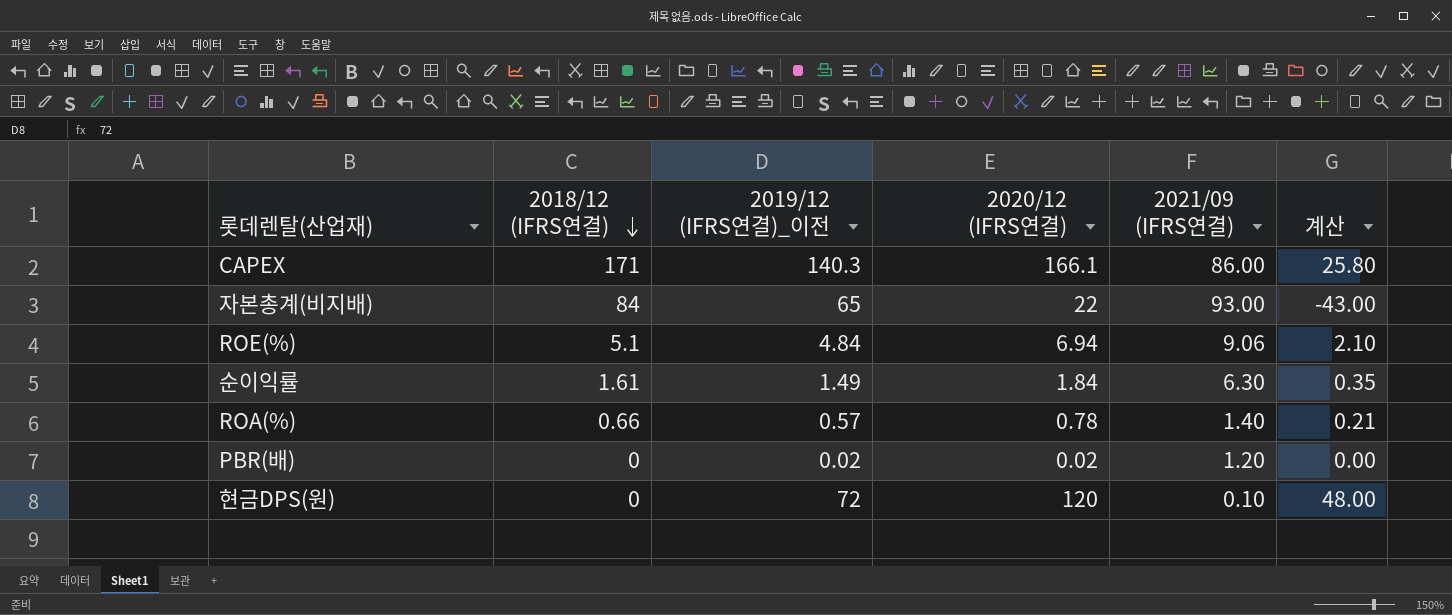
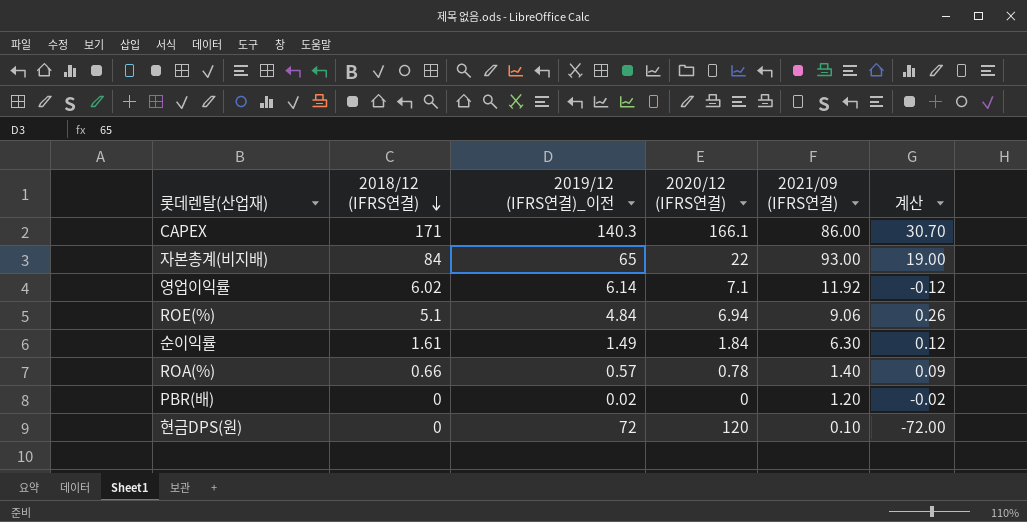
column 계산 | formula: [2020/12 (IFRS연결)] - [2019/12 (IFRS연결)_이전] -> [2018/12 (IFRS연결)] - [2019/12 (IFRS연결)_이전]
row 영업이익률: none -> 6.02 | 6.14 | 7.1 | 11.92 | -0.12
PBR(배) | 2020/12 (IFRS연결): 0.02 -> 0

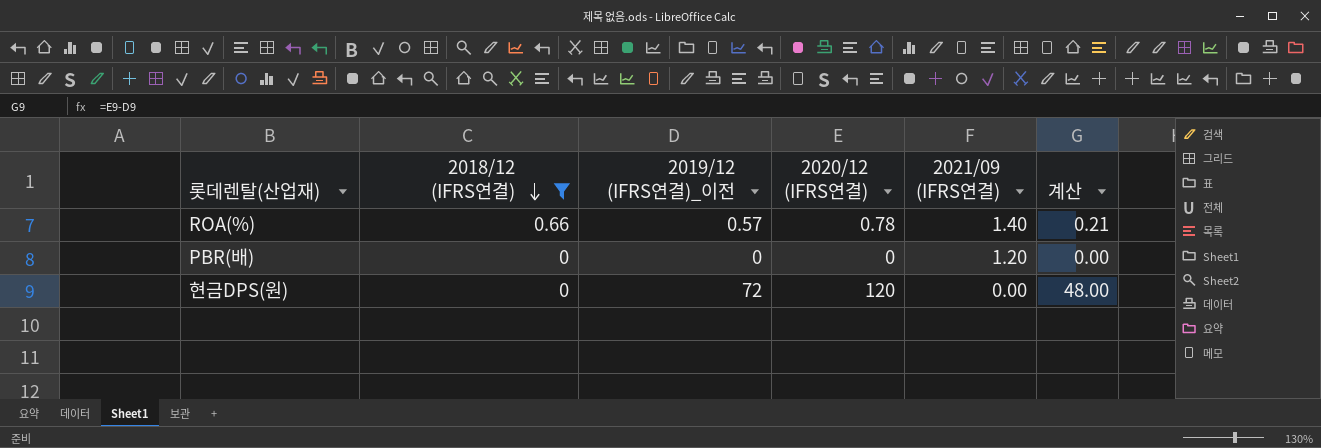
filter: none -> 2018/12 (IFRS연결) <= 0.66
column 계산 | formula: [2018/12 (IFRS연결)] - [2019/12 (IFRS연결)_이전] -> [2020/12 (IFRS연결)] - [2019/12 (IFRS연결)_이전]
PBR(배) | 2019/12 (IFRS연결)_이전: 0.02 -> 0
현금DPS(원) | 2021/09 (IFRS연결): 0.10 -> 0.00

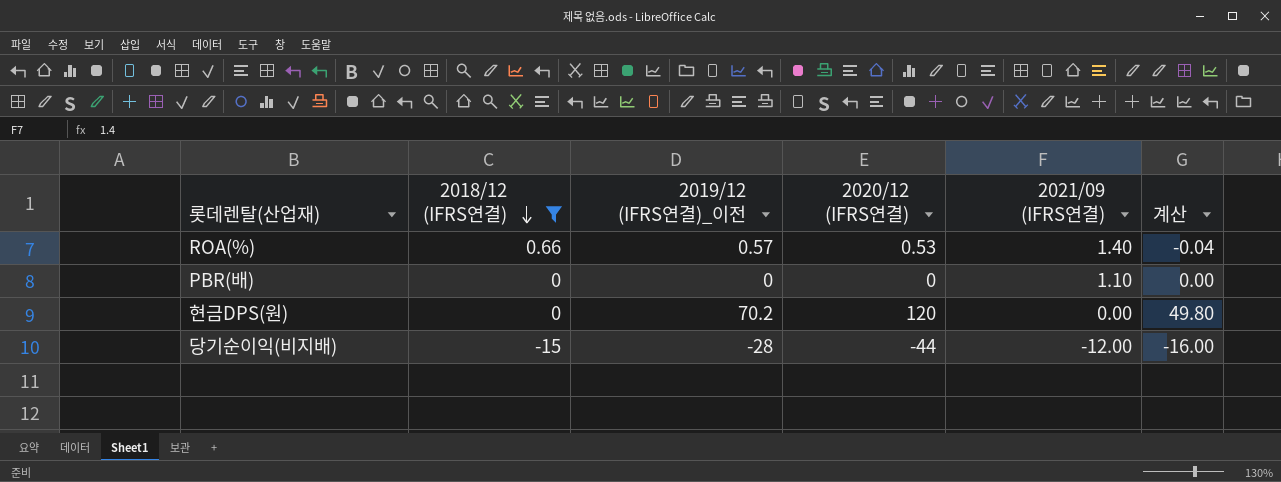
ROA(%) | 2020/12 (IFRS연결): 0.78 -> 0.53
ROA(%) | 계산: 0.21 -> -0.04
PBR(배) | 2021/09 (IFRS연결): 1.20 -> 1.10
현금DPS(원) | 2019/12 (IFRS연결)_이전: 72 -> 70.2
현금DPS(원) | 계산: 48.00 -> 49.80
row 당기순이익(비지배): none -> -15 | -28 | -44 | -12.00 | -16.00

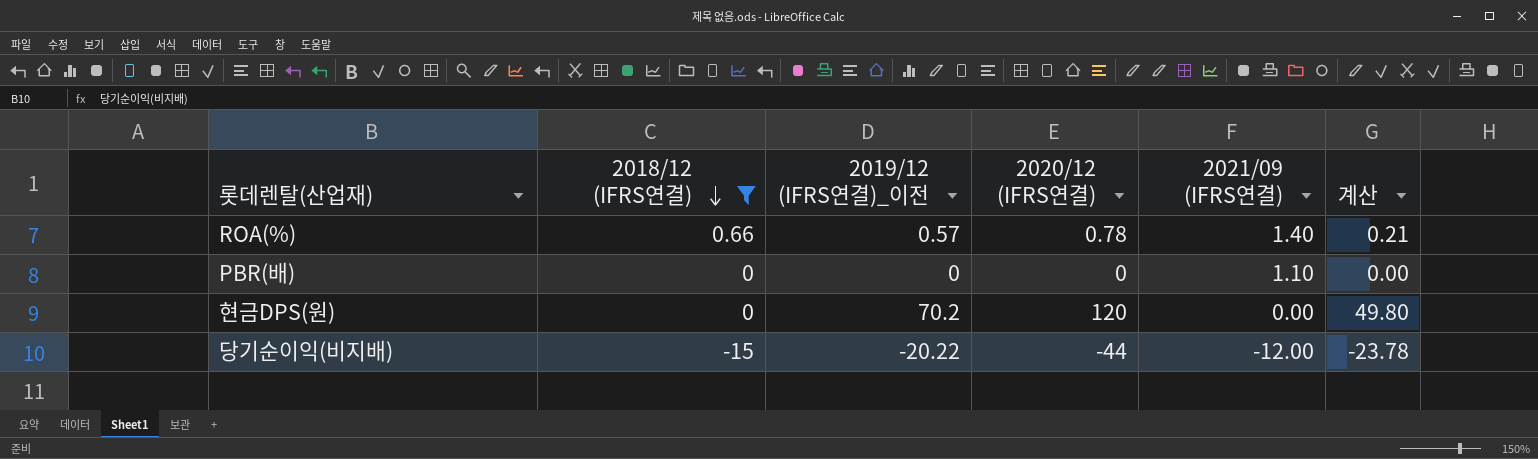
ROA(%) | 2020/12 (IFRS연결): 0.53 -> 0.78
ROA(%) | 계산: -0.04 -> 0.21
당기순이익(비지배) | 2019/12 (IFRS연결)_이전: -28 -> -20.22
당기순이익(비지배) | 계산: -16.00 -> -23.78

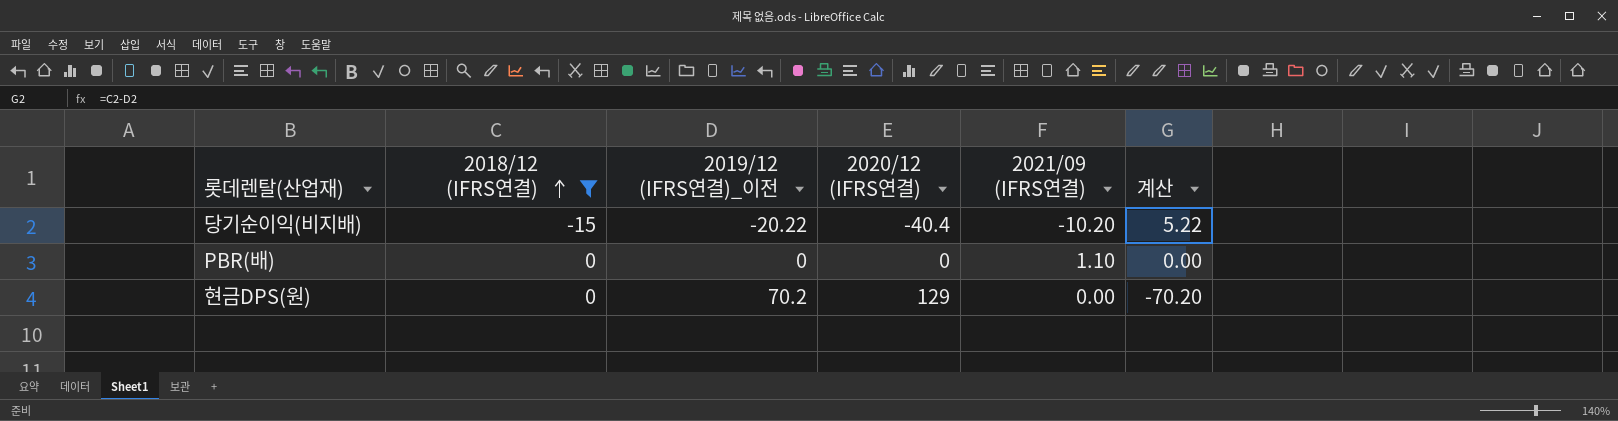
row order: 2018/12 (IFRS연결) descending -> 2018/12 (IFRS연결) ascending
column 계산 | formula: [2020/12 (IFRS연결)] - [2019/12 (IFRS연결)_이전] -> [2018/12 (IFRS연결)] - [2019/12 (IFRS연결)_이전]
row ROA(%): 0.66 | 0.57 | 0.78 | 1.40 | 0.21 -> none
당기순이익(비지배) | 2020/12 (IFRS연결): -44 -> -40.4
당기순이익(비지배) | 2021/09 (IFRS연결): -12.00 -> -10.20
현금DPS(원) | 2020/12 (IFRS연결): 120 -> 129

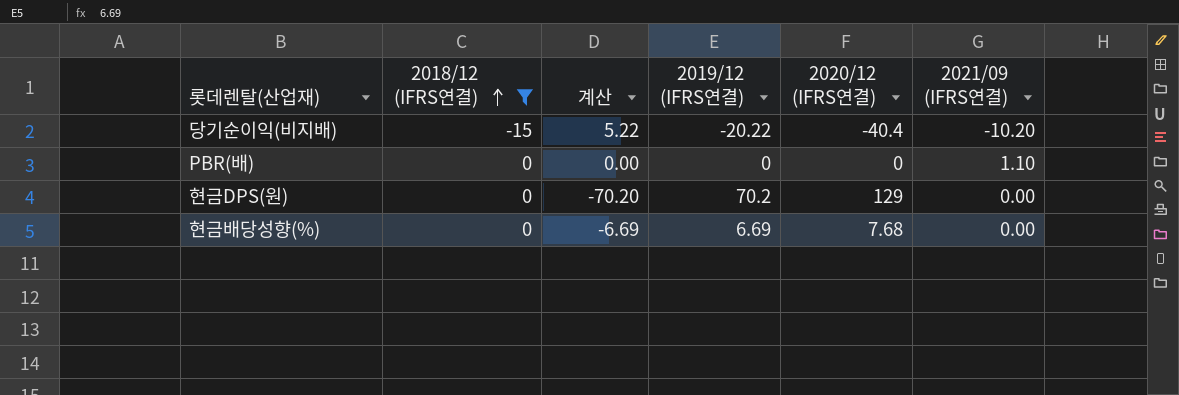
column 계산 | position: 6 -> 3
column name: 2019/12 (IFRS연결)_이전 -> 2019/12 (IFRS연결)
row 현금배당성향(%): none -> 0 | -6.69 | 6.69 | 7.68 | 0.00

